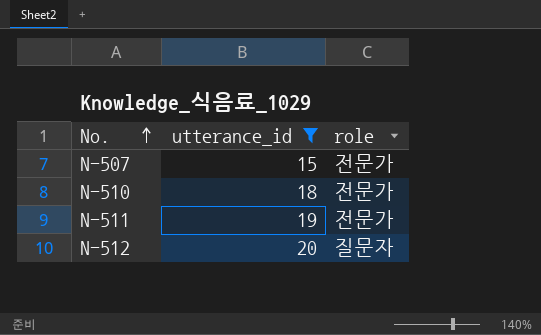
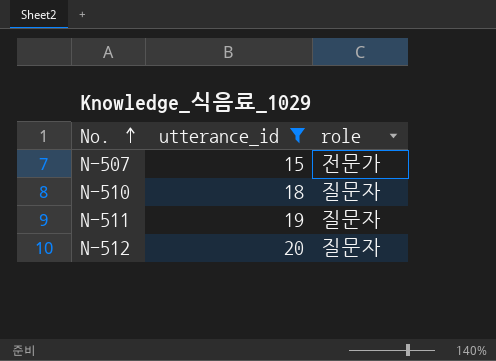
N-510 | role: 전문가 -> 질문자
N-511 | role: 전문가 -> 질문자

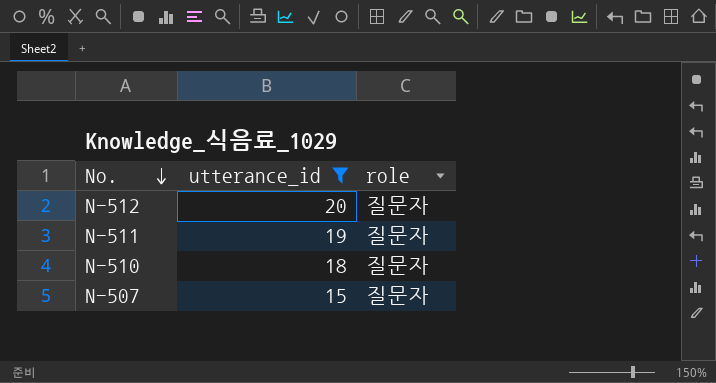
row order: No. ascending -> No. descending
N-507 | role: 전문가 -> 질문자

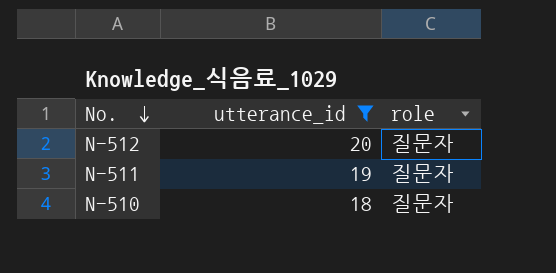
row N-507: 15 | 질문자 -> none

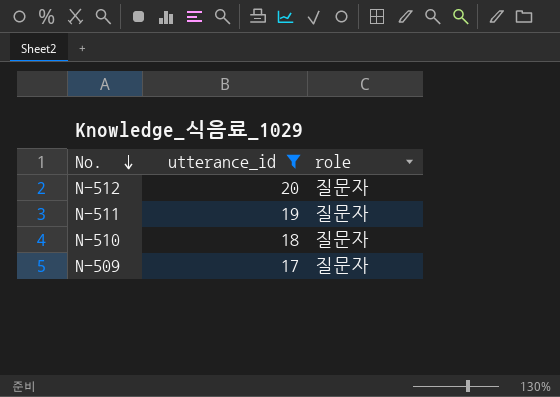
row N-509: none -> 17 | 질문자

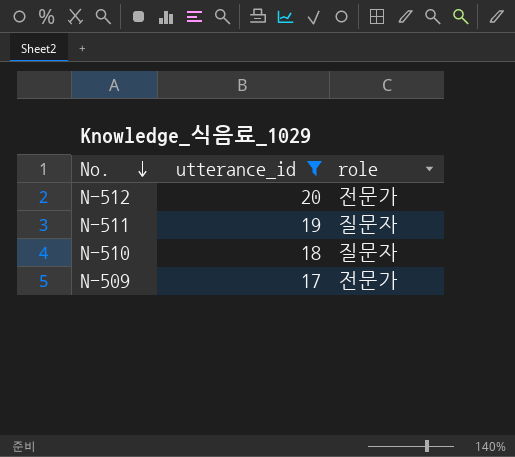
N-512 | role: 질문자 -> 전문가
N-509 | role: 질문자 -> 전문가

